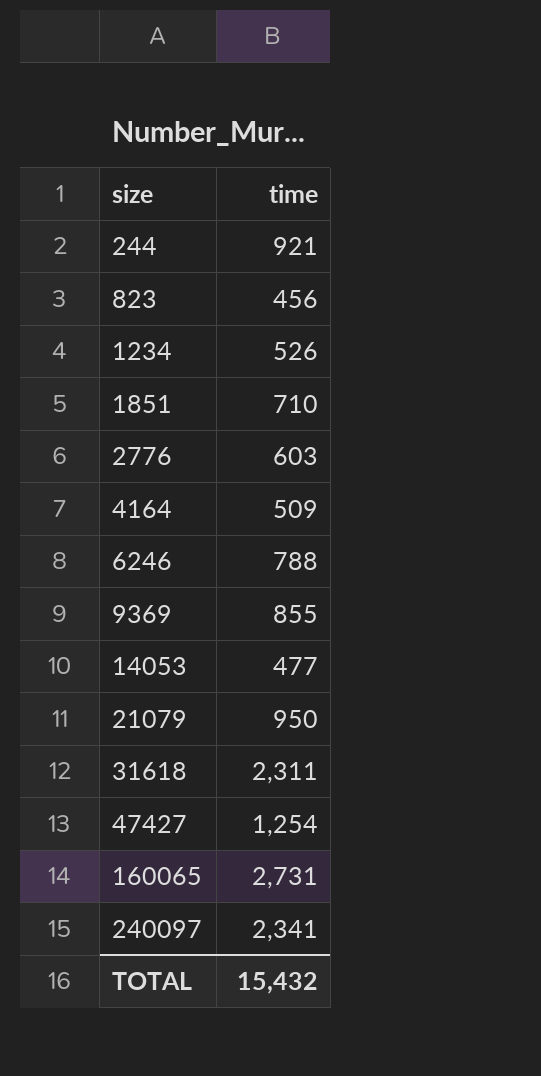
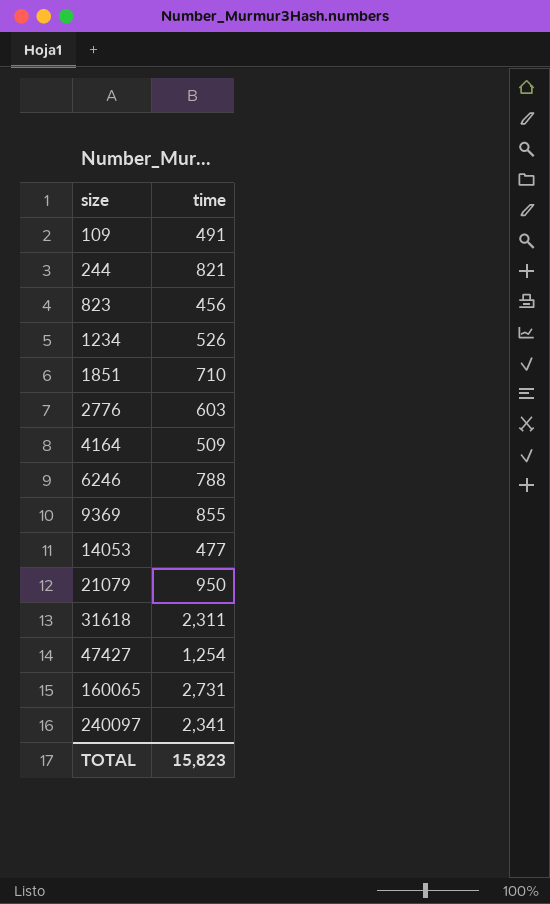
row 109: none -> 491
244 | time: 921 -> 821
TOTAL | time: 15,432 -> 15,823

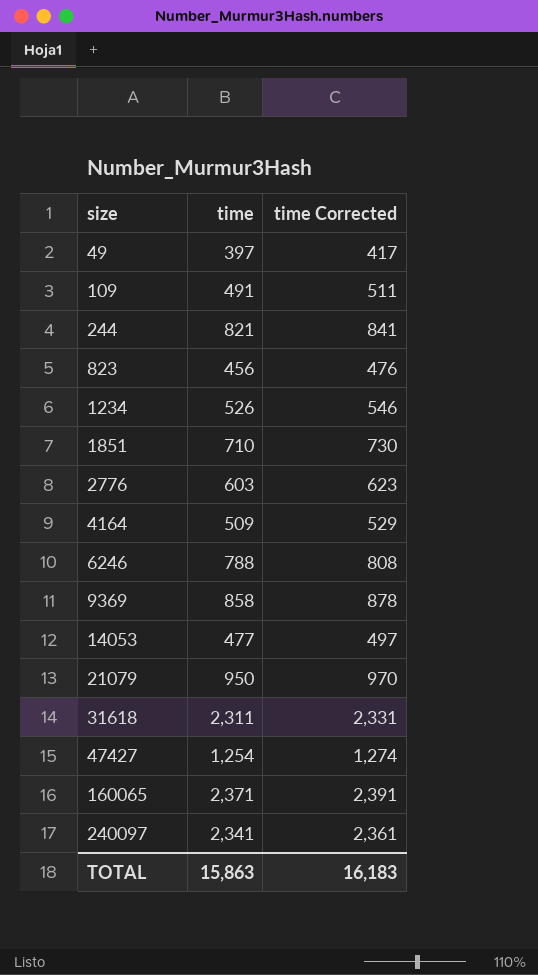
column time Corrected | formula: none -> [time] + 20
row 49: none -> 397 | 417
9369 | time: 855 -> 858
160065 | time: 2,731 -> 2,371
TOTAL | time: 15,823 -> 15,863

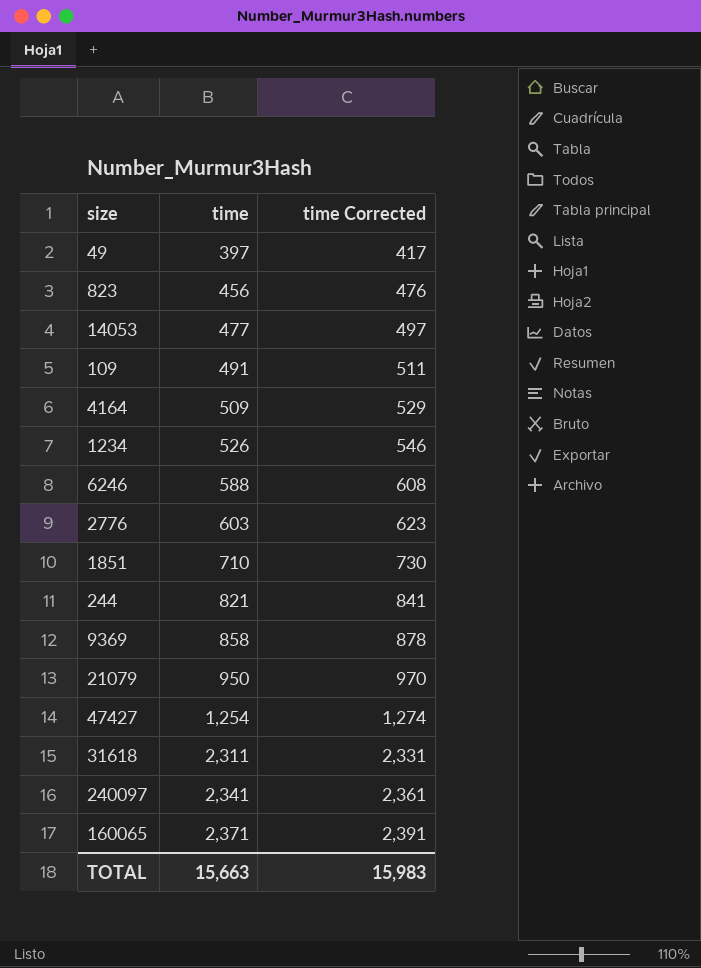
row order: size ascending -> time ascending
6246 | time: 788 -> 588
6246 | time Corrected: 808 -> 608
TOTAL | time: 15,863 -> 15,663
TOTAL | time Corrected: 16,183 -> 15,983

